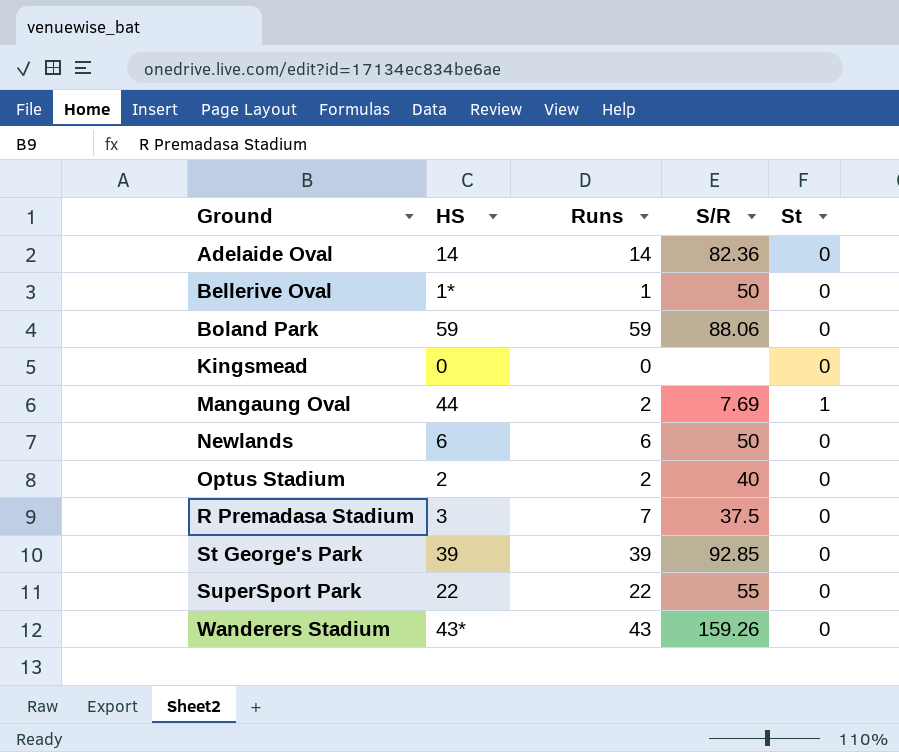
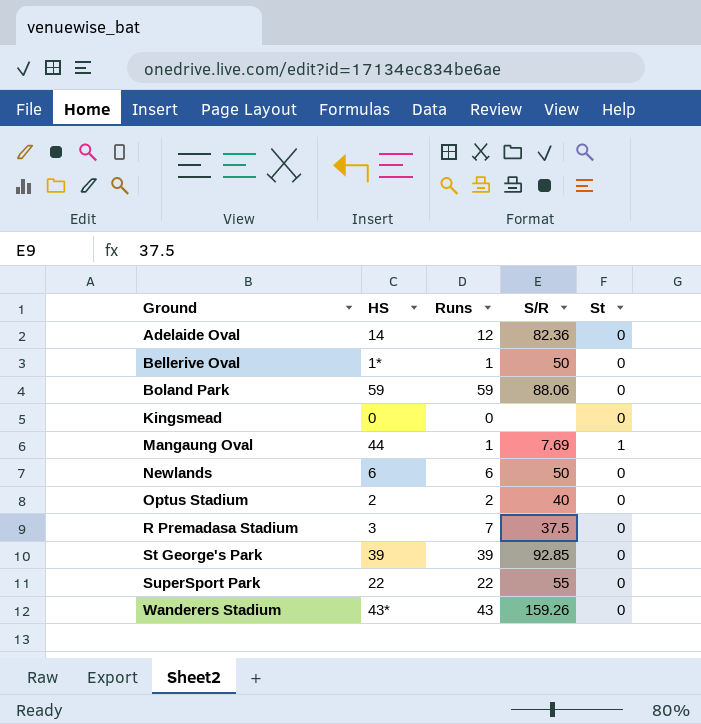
Adelaide Oval | Runs: 14 -> 12
Mangaung Oval | Runs: 2 -> 1

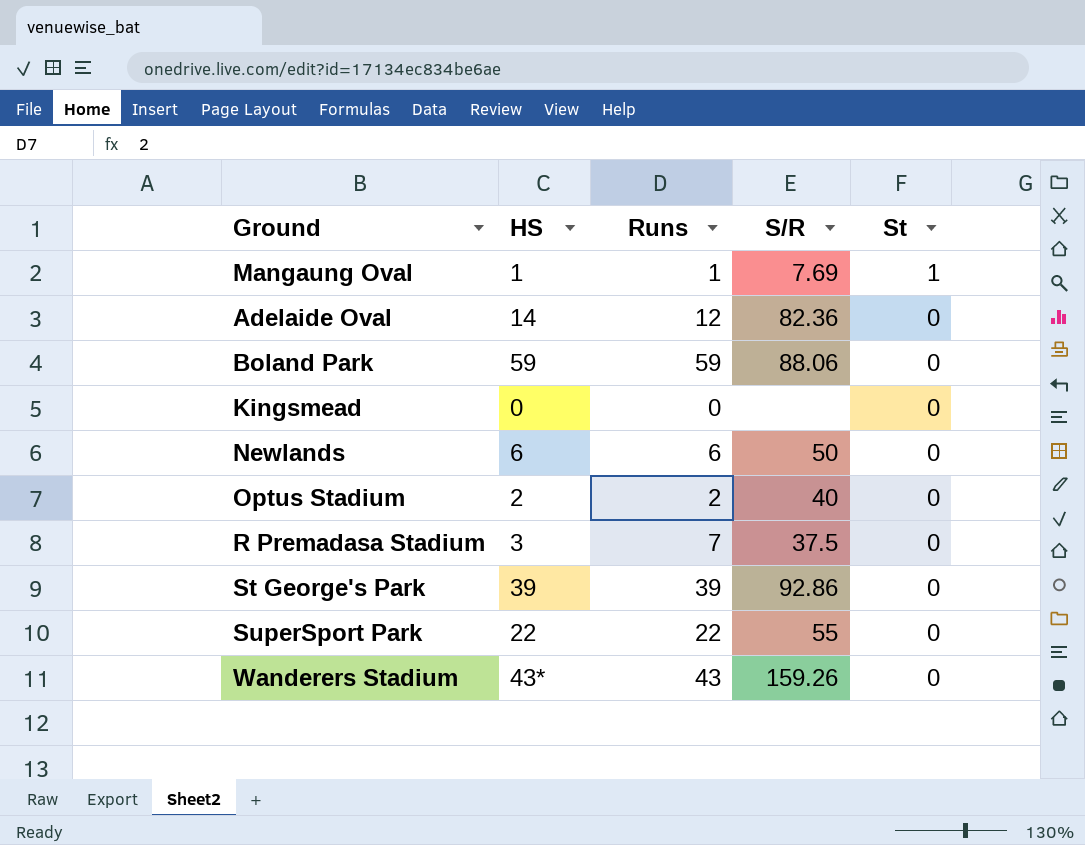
row order: Ground ascending -> St descending
row Bellerive Oval: 1* | 1 | 50 | 0 -> none
Mangaung Oval | HS: 44 -> 1
St George's Park | S/R: 92.85 -> 92.86

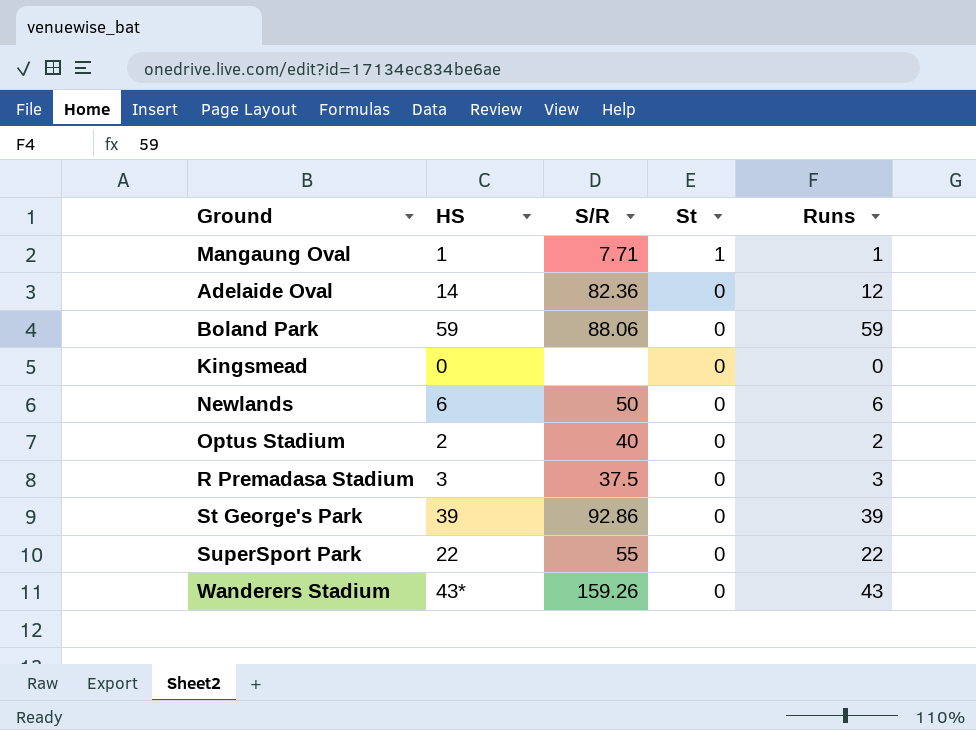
column Runs | position: 3 -> 5
Mangaung Oval | S/R: 7.69 -> 7.71
R Premadasa Stadium | Runs: 7 -> 3

